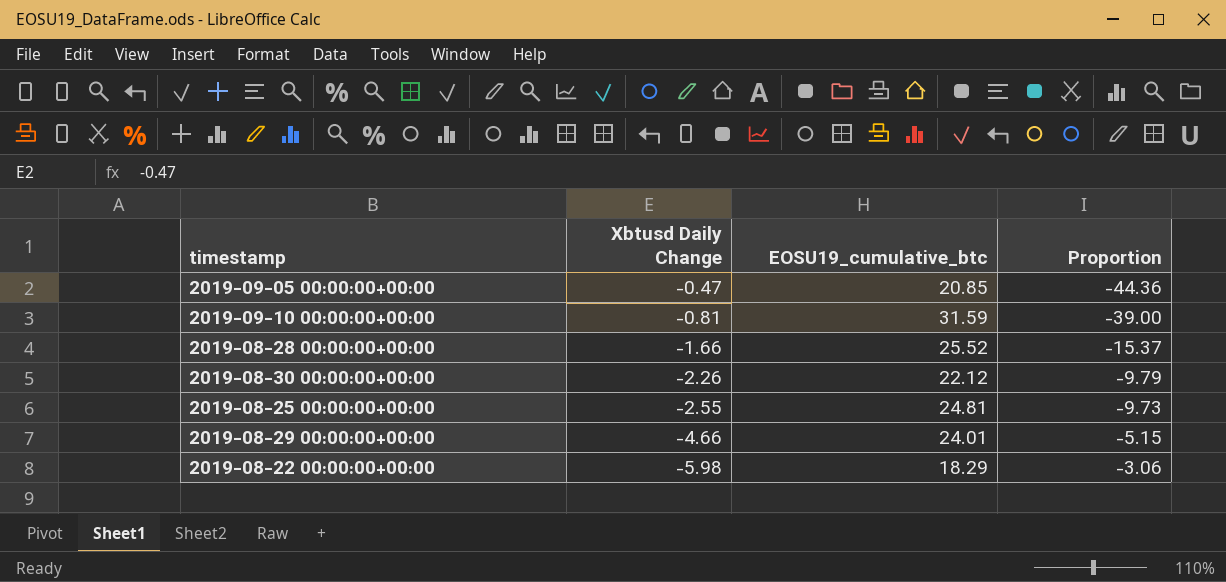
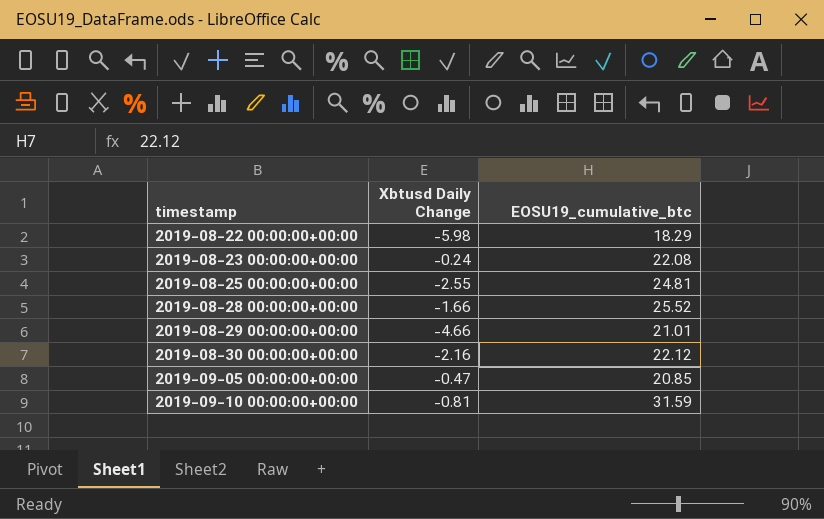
row order: Xbtusd Daily Change descending -> timestamp ascending
column Proportion | formula: [EOSU19_cumulative_btc] / [Xbtusd Daily Change] -> none
row 2019-08-23 00:00:00+00:00: none -> -0.24 | 22.08
2019-08-29 00:00:00+00:00 | EOSU19_cumulative_btc: 24.01 -> 21.01
2019-08-30 00:00:00+00:00 | Xbtusd Daily Change: -2.26 -> -2.16

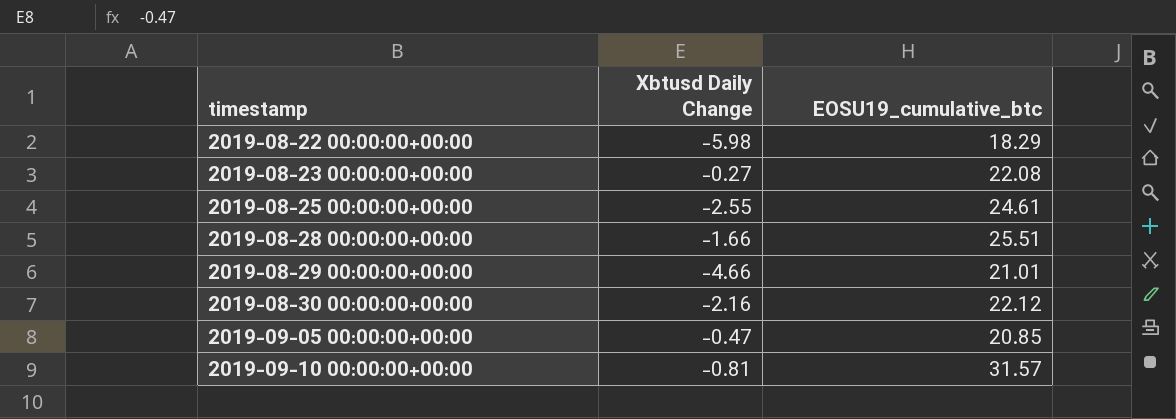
2019-08-23 00:00:00+00:00 | Xbtusd Daily Change: -0.24 -> -0.27
2019-08-25 00:00:00+00:00 | EOSU19_cumulative_btc: 24.81 -> 24.61
2019-08-28 00:00:00+00:00 | EOSU19_cumulative_btc: 25.52 -> 25.51
2019-09-10 00:00:00+00:00 | EOSU19_cumulative_btc: 31.59 -> 31.57

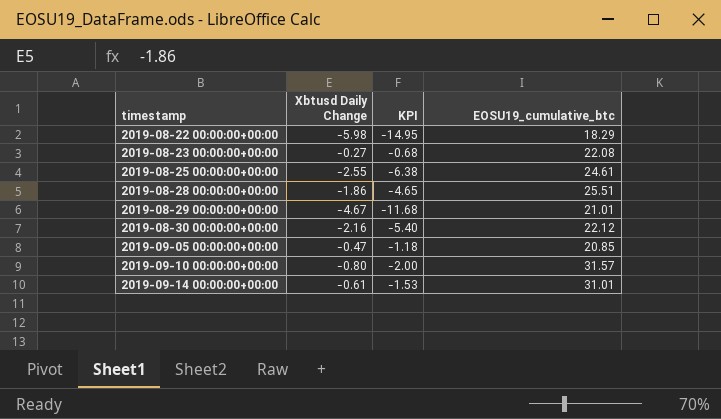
column KPI | formula: none -> [Xbtusd Daily Change] * 2.5
2019-08-28 00:00:00+00:00 | Xbtusd Daily Change: -1.66 -> -1.86
2019-08-29 00:00:00+00:00 | Xbtusd Daily Change: -4.66 -> -4.67
2019-09-10 00:00:00+00:00 | Xbtusd Daily Change: -0.81 -> -0.80
row 2019-09-14 00:00:00+00:00: none -> -0.61 | -1.53 | 31.01

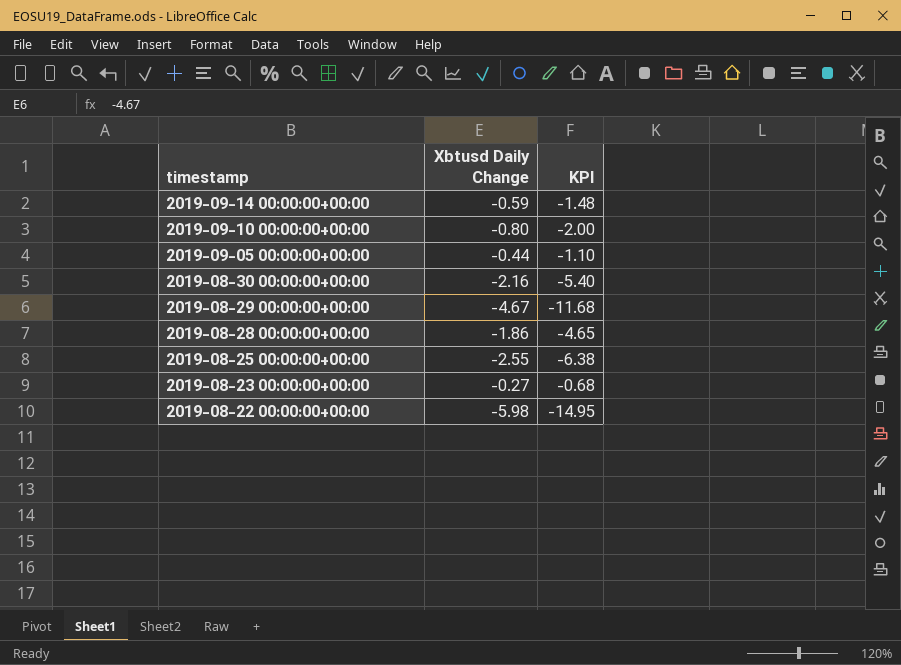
row order: timestamp ascending -> timestamp descending
column EOSU19_cumulative_btc | position: 4 -> none
2019-09-14 00:00:00+00:00 | Xbtusd Daily Change: -0.61 -> -0.59
2019-09-14 00:00:00+00:00 | KPI: -1.53 -> -1.48
2019-09-05 00:00:00+00:00 | Xbtusd Daily Change: -0.47 -> -0.44
2019-09-05 00:00:00+00:00 | KPI: -1.18 -> -1.10

